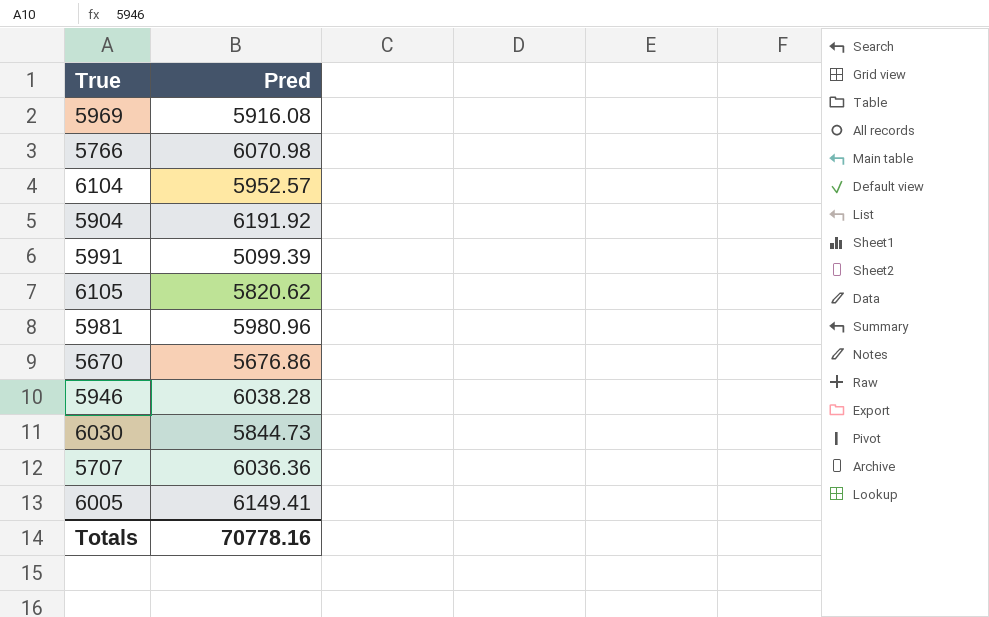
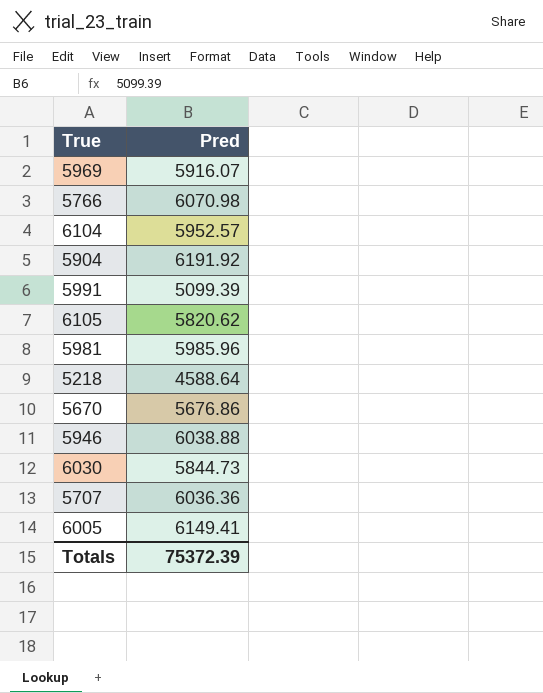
5969 | Pred: 5916.08 -> 5916.07
5981 | Pred: 5980.96 -> 5985.96
row 5218: none -> 4588.64
5946 | Pred: 6038.28 -> 6038.88
Totals | Pred: 70778.16 -> 75372.39

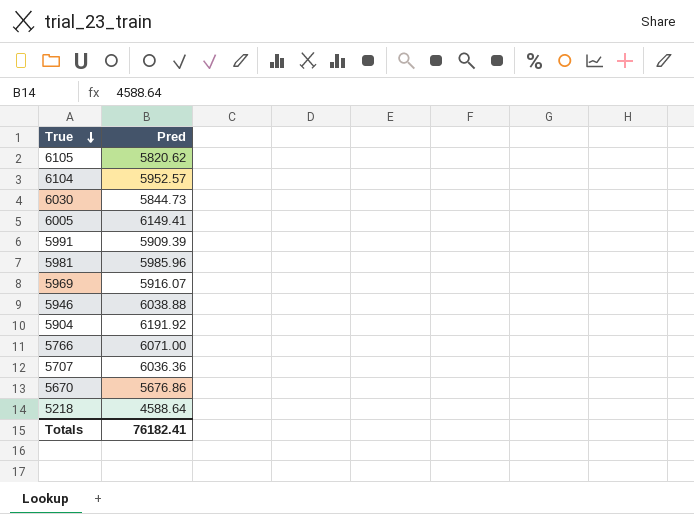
row order: none -> True descending
5991 | Pred: 5099.39 -> 5909.39
5766 | Pred: 6070.98 -> 6071.00
Totals | Pred: 75372.39 -> 76182.41

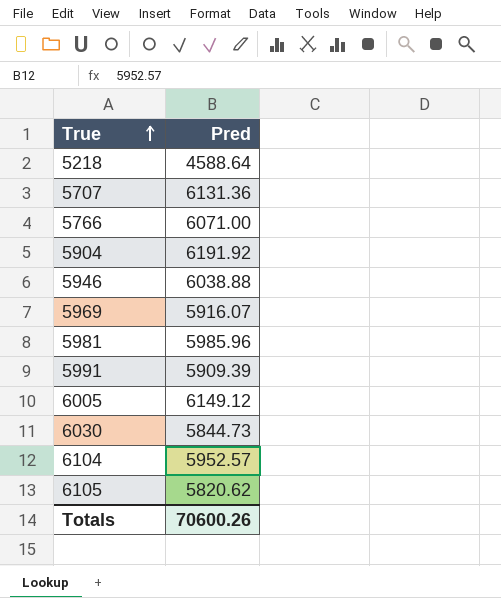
row order: True descending -> True ascending
row 5670: 5676.86 -> none
5707 | Pred: 6036.36 -> 6131.36
6005 | Pred: 6149.41 -> 6149.12
Totals | Pred: 76182.41 -> 70600.26

